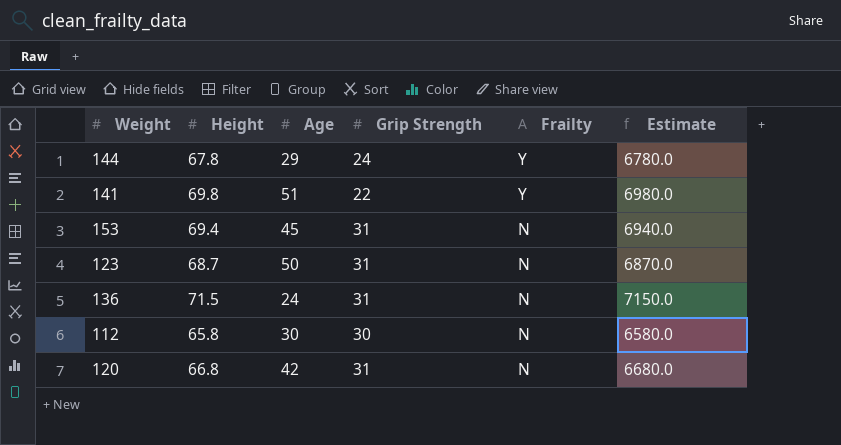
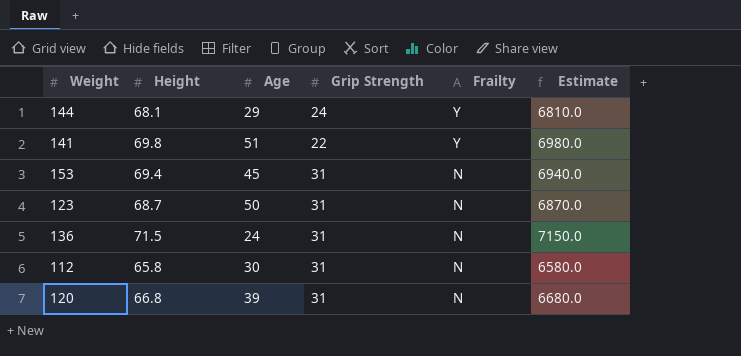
144 | Height: 67.8 -> 68.1
144 | Estimate: 6780.0 -> 6810.0
112 | Grip Strength: 30 -> 31
120 | Age: 42 -> 39

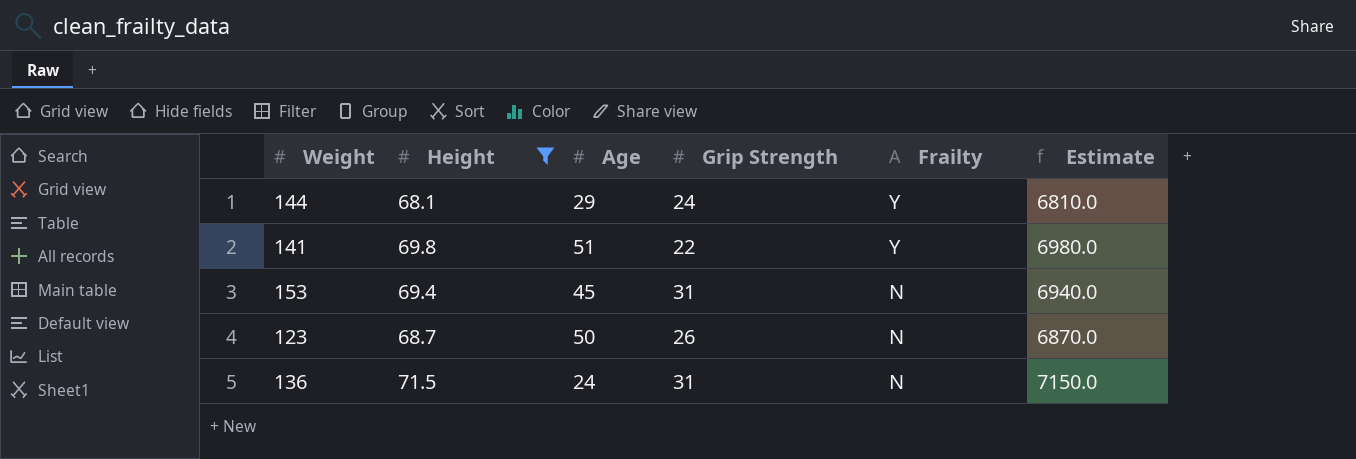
filter: none -> Height >= 68.1
123 | Grip Strength: 31 -> 26

